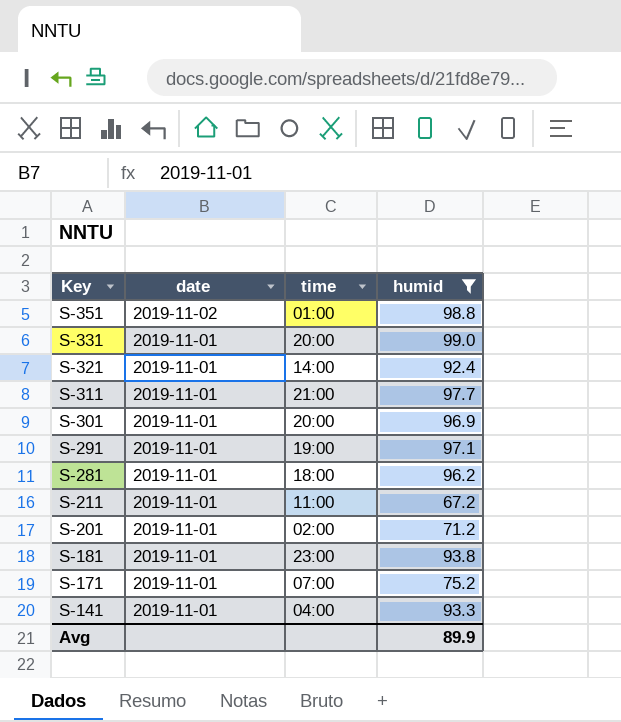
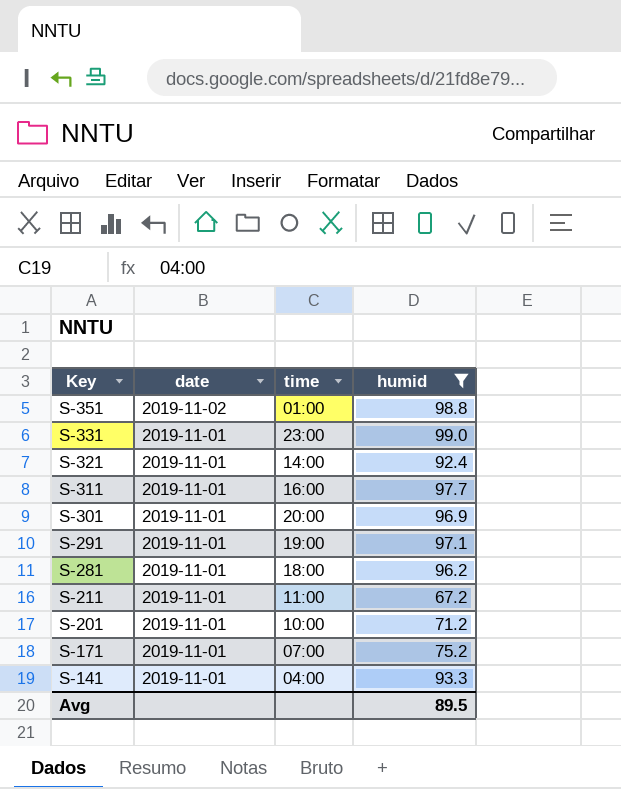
row S-181: 2019-11-01 | 23:00 | 93.8 -> none
S-331 | time: 20:00 -> 23:00
S-311 | time: 21:00 -> 16:00
S-201 | time: 02:00 -> 10:00
Avg | humid: 89.9 -> 89.5

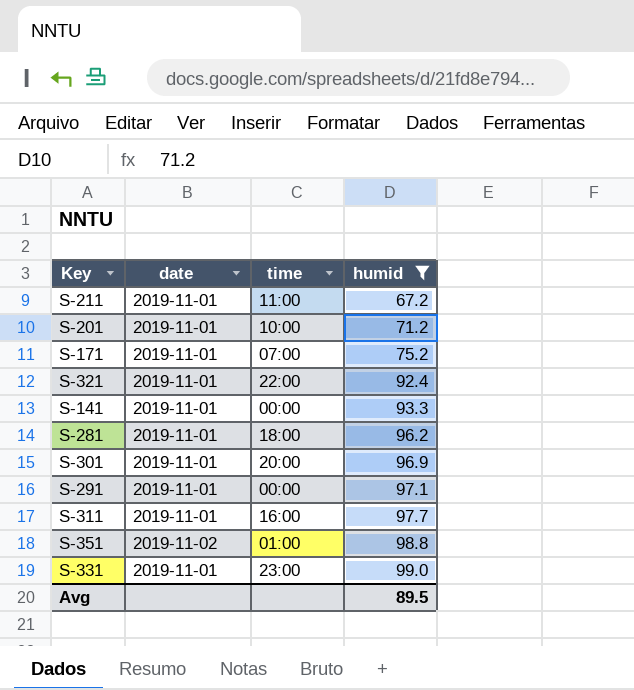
row order: Key descending -> humid ascending
S-321 | time: 14:00 -> 22:00
S-141 | time: 04:00 -> 00:00
S-291 | time: 19:00 -> 00:00

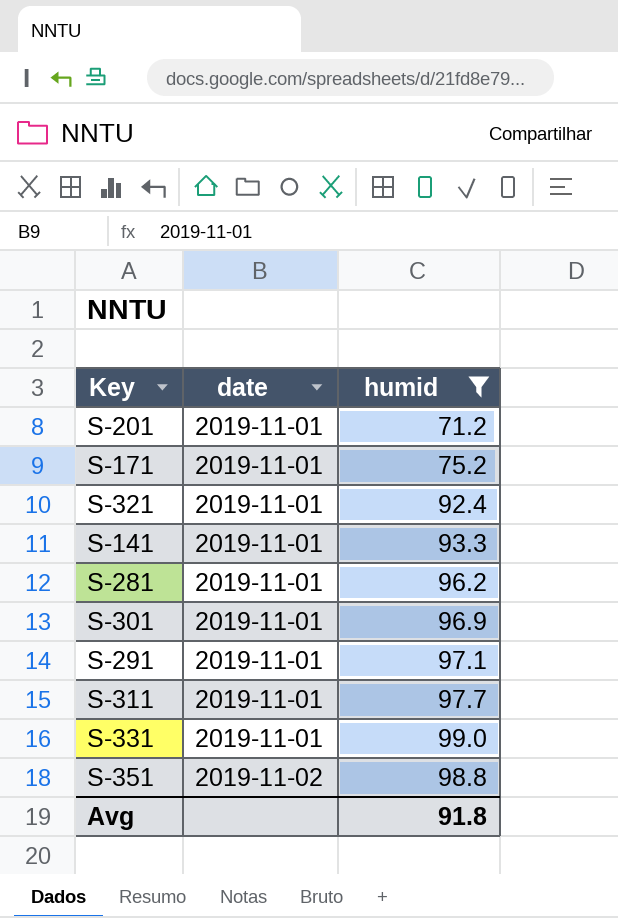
row order: humid ascending -> date ascending
column time | position: 3 -> none
row S-211: 2019-11-01 | 11:00 | 67.2 -> none
Avg | humid: 89.5 -> 91.8

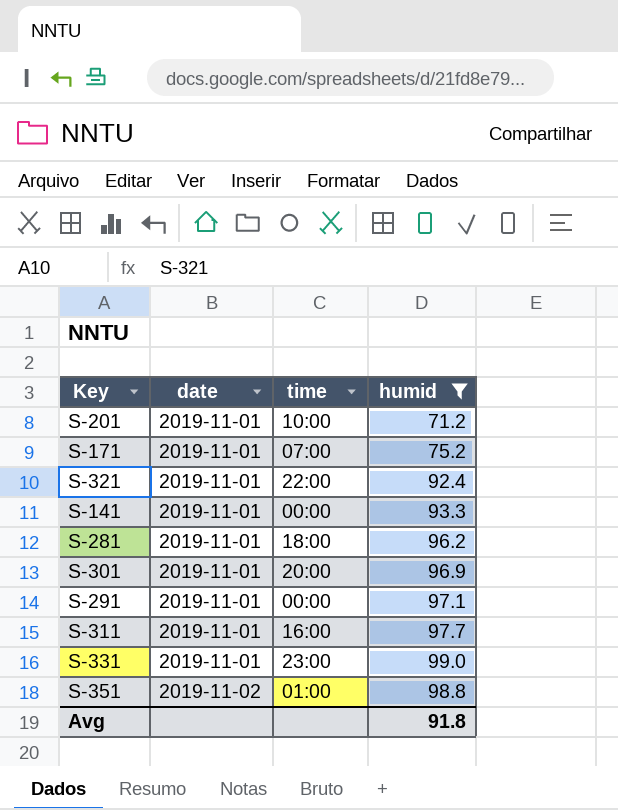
column time | position: none -> 3

